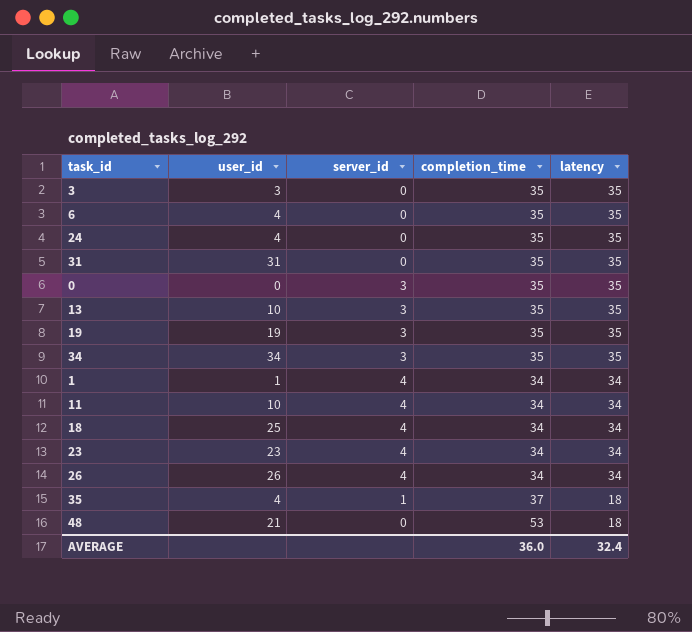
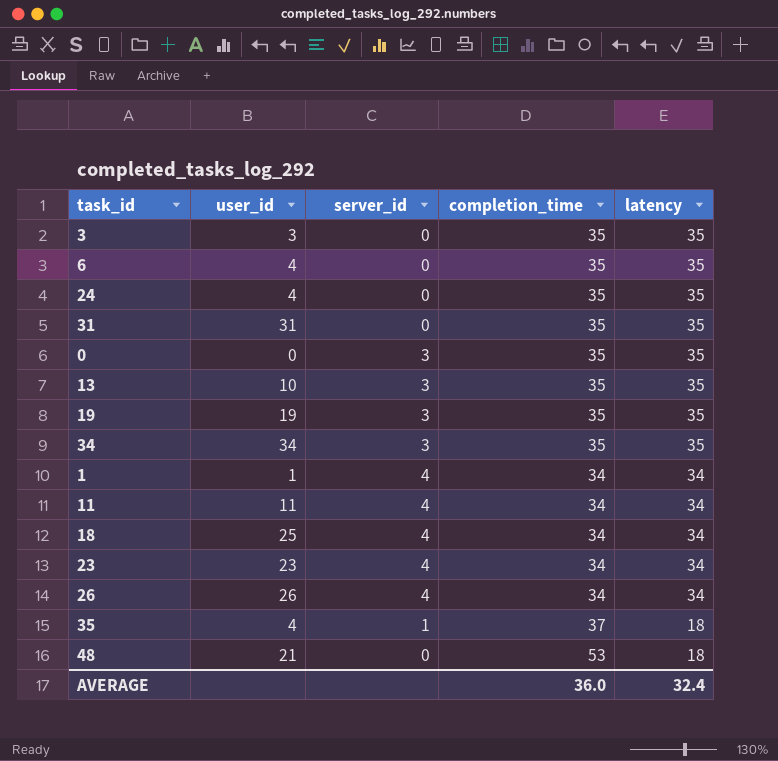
11 | user_id: 10 -> 11

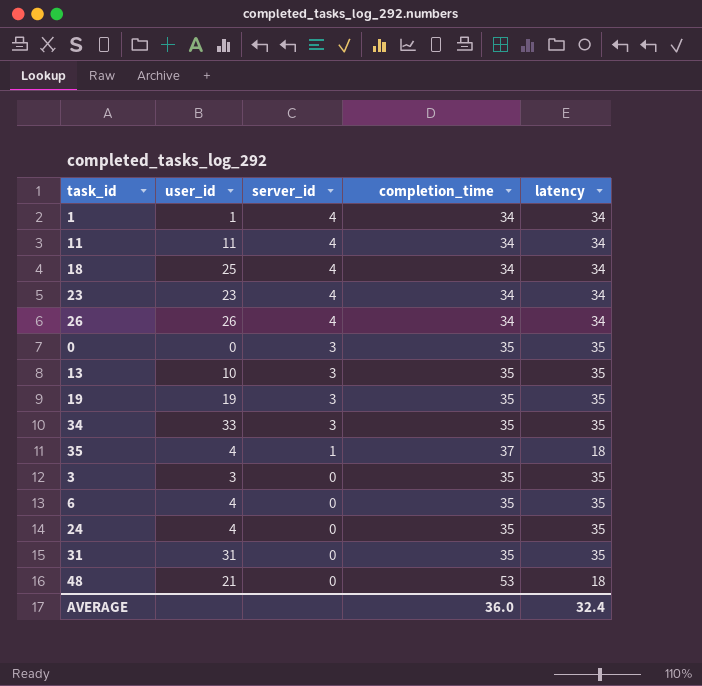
row order: latency descending -> server_id descending
34 | user_id: 34 -> 33

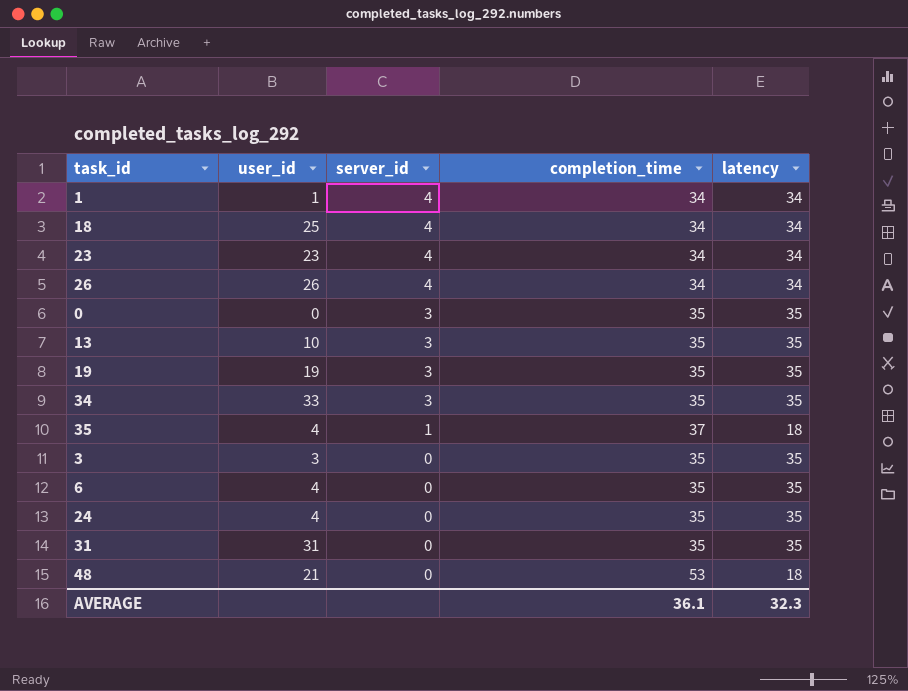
row 11: 11 | 4 | 34 | 34 -> none
AVERAGE | completion_time: 36.0 -> 36.1
AVERAGE | latency: 32.4 -> 32.3

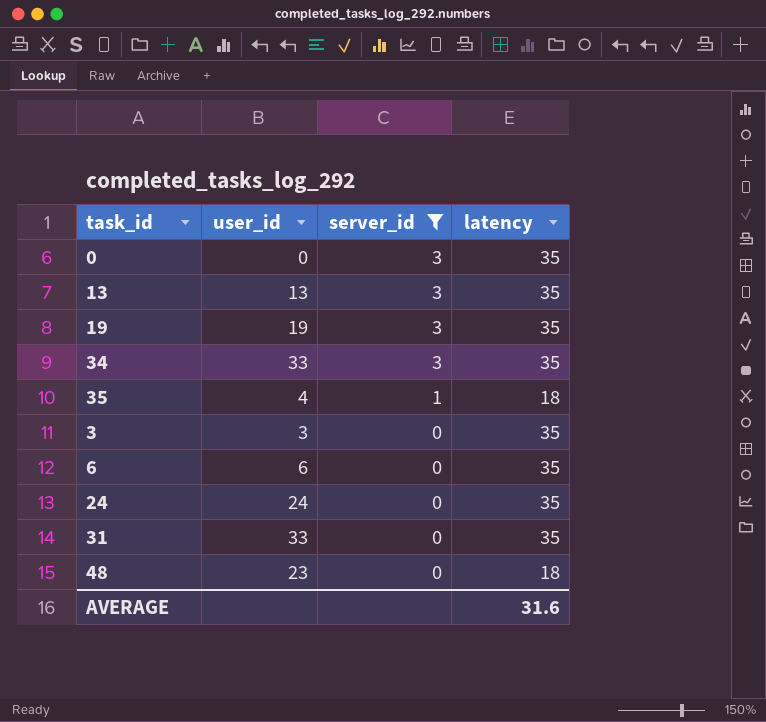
filter: none -> server_id != 4
column completion_time | position: 4 -> none
13 | user_id: 10 -> 13
6 | user_id: 4 -> 6
24 | user_id: 4 -> 24
31 | user_id: 31 -> 33
48 | user_id: 21 -> 23
AVERAGE | latency: 32.3 -> 31.6

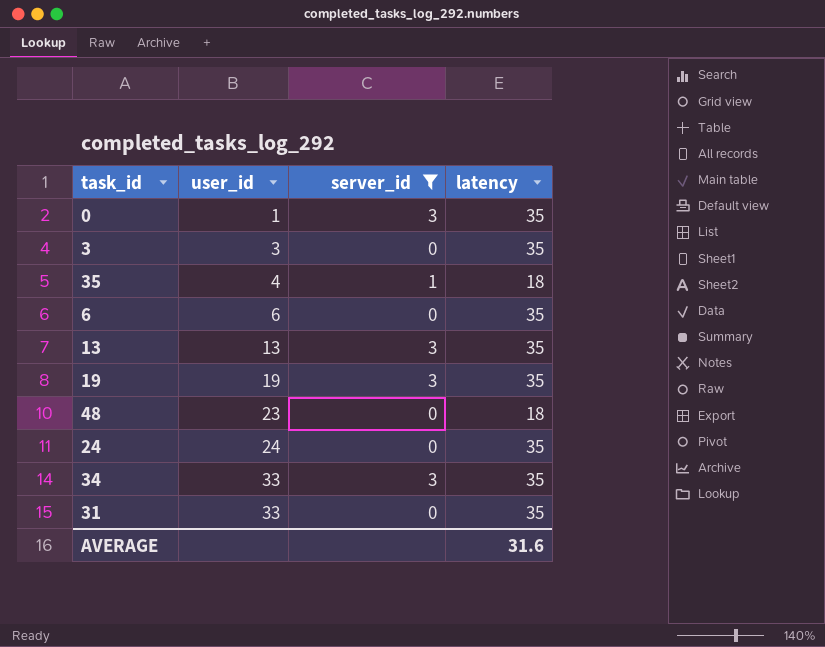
row order: server_id descending -> user_id ascending
0 | user_id: 0 -> 1

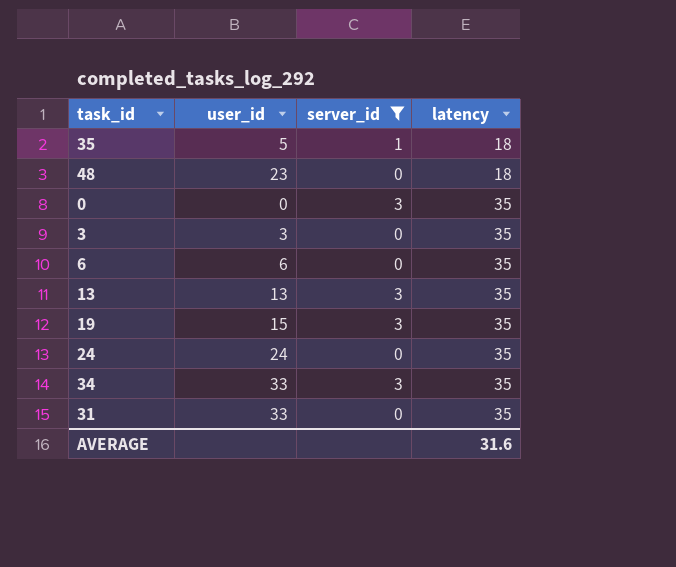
row order: user_id ascending -> latency ascending
35 | user_id: 4 -> 5
0 | user_id: 1 -> 0
19 | user_id: 19 -> 15

